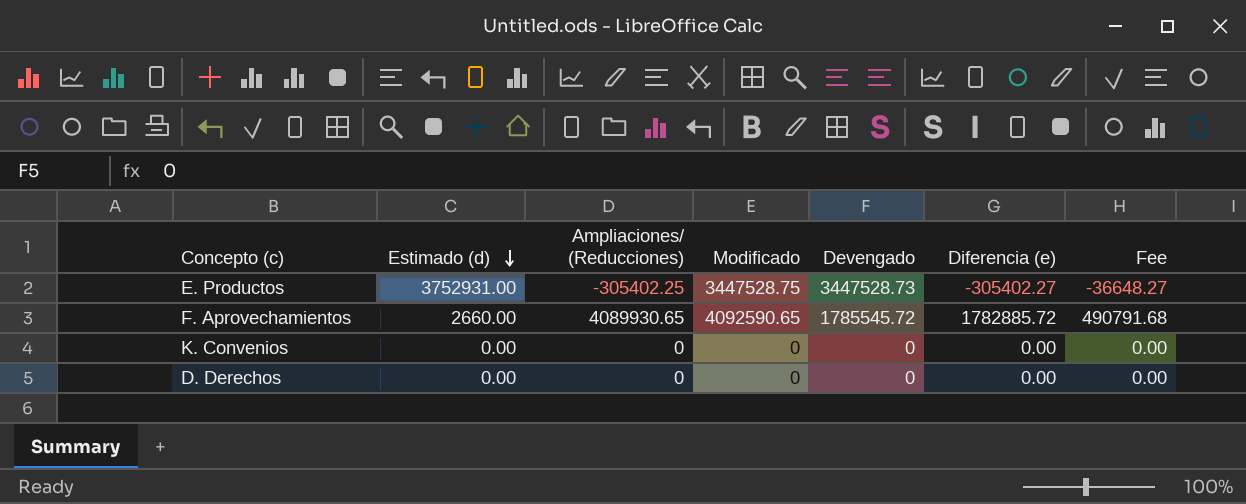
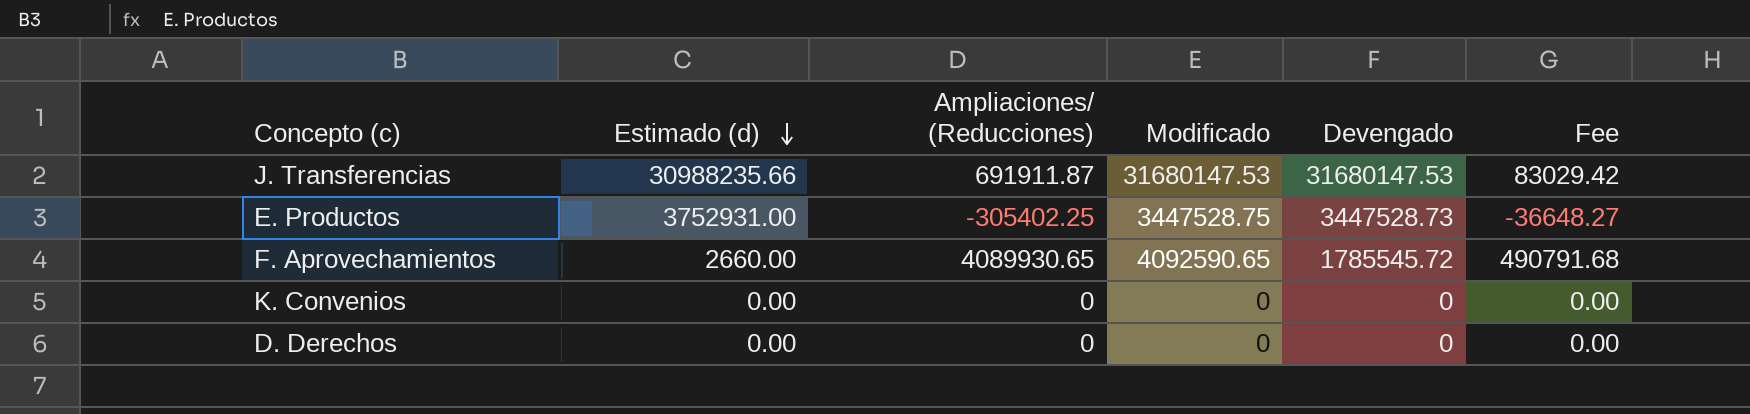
column Diferencia (e) | formula: [Devengado] - [Estimado (d)] -> none
row J. Transferencias: none -> 30988235.66 | 691911.87 | 31680147.53 | 31680147.53 | 83029.42

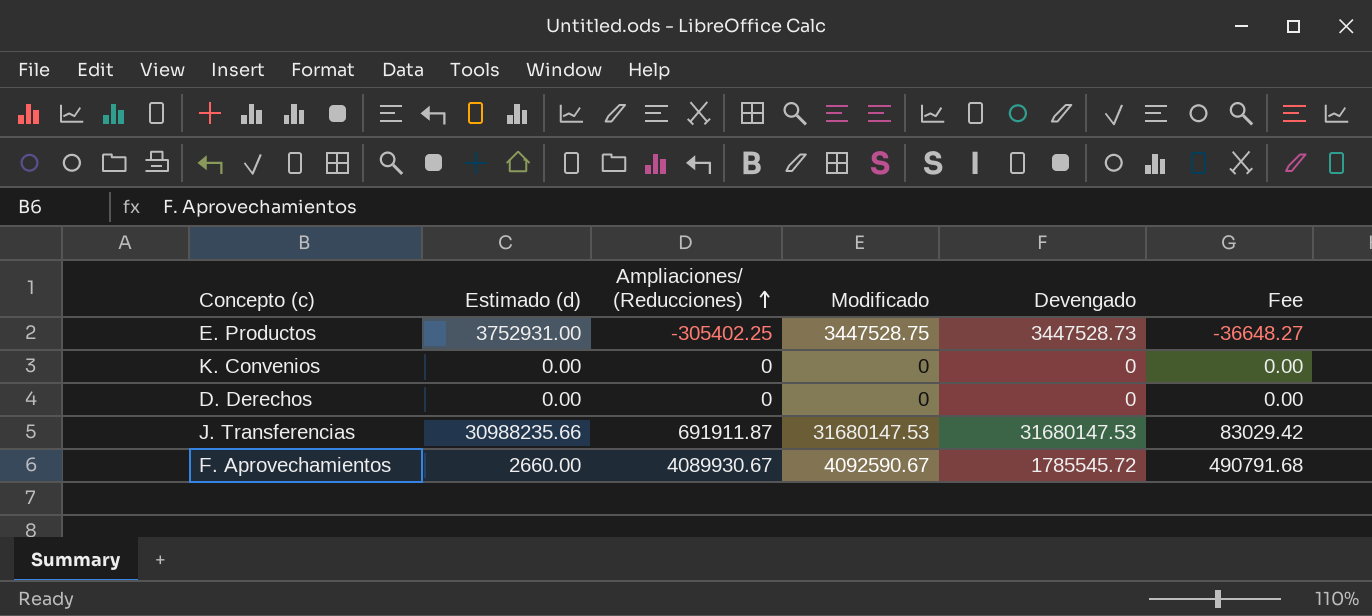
row order: Estimado (d) descending -> Ampliaciones/ (Reducciones) ascending
F. Aprovechamientos | Ampliaciones/ (Reducciones): 4089930.65 -> 4089930.67
F. Aprovechamientos | Modificado: 4092590.65 -> 4092590.67

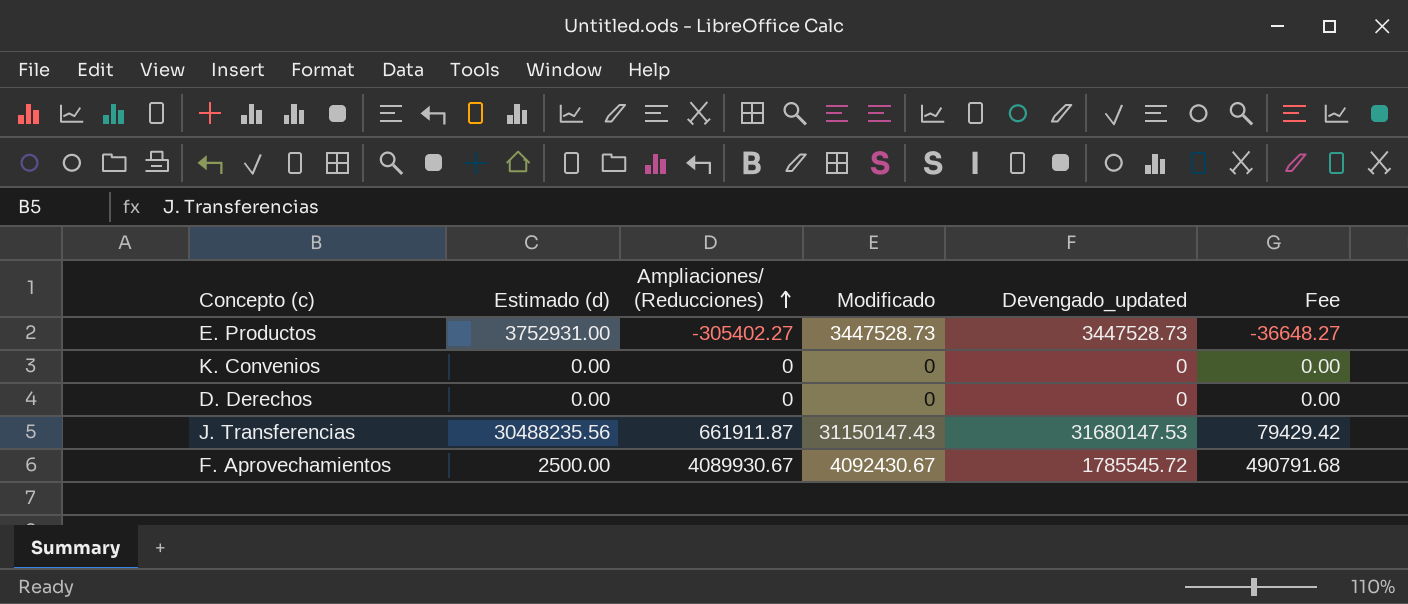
column name: Devengado -> Devengado_updated
E. Productos | Ampliaciones/ (Reducciones): -305402.25 -> -305402.27
E. Productos | Modificado: 3447528.75 -> 3447528.73
J. Transferencias | Estimado (d): 30988235.66 -> 30488235.56
J. Transferencias | Ampliaciones/ (Reducciones): 691911.87 -> 661911.87
J. Transferencias | Modificado: 31680147.53 -> 31150147.43
J. Transferencias | Fee: 83029.42 -> 79429.42
F. Aprovechamientos | Estimado (d): 2660.00 -> 2500.00
F. Aprovechamientos | Modificado: 4092590.67 -> 4092430.67

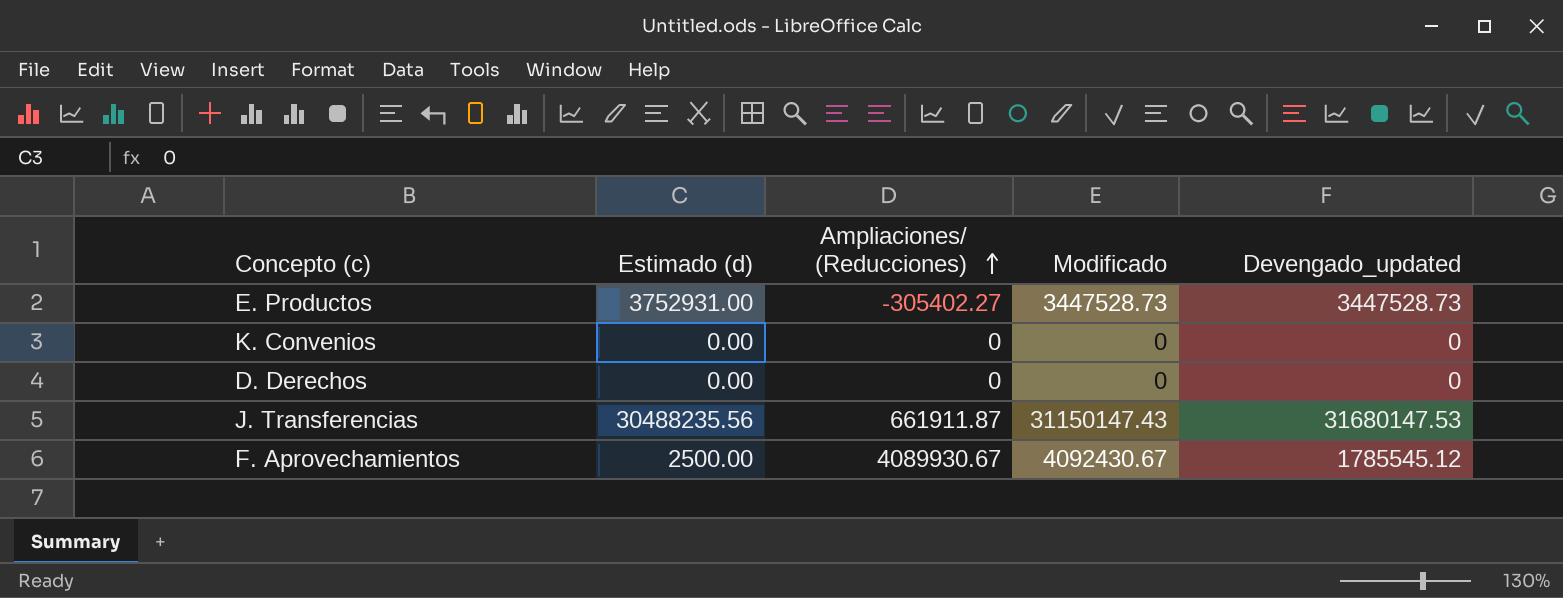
column Fee | formula: [Ampliaciones/ (Reducciones)] * 0.12 -> none
F. Aprovechamientos | Devengado_updated: 1785545.72 -> 1785545.12

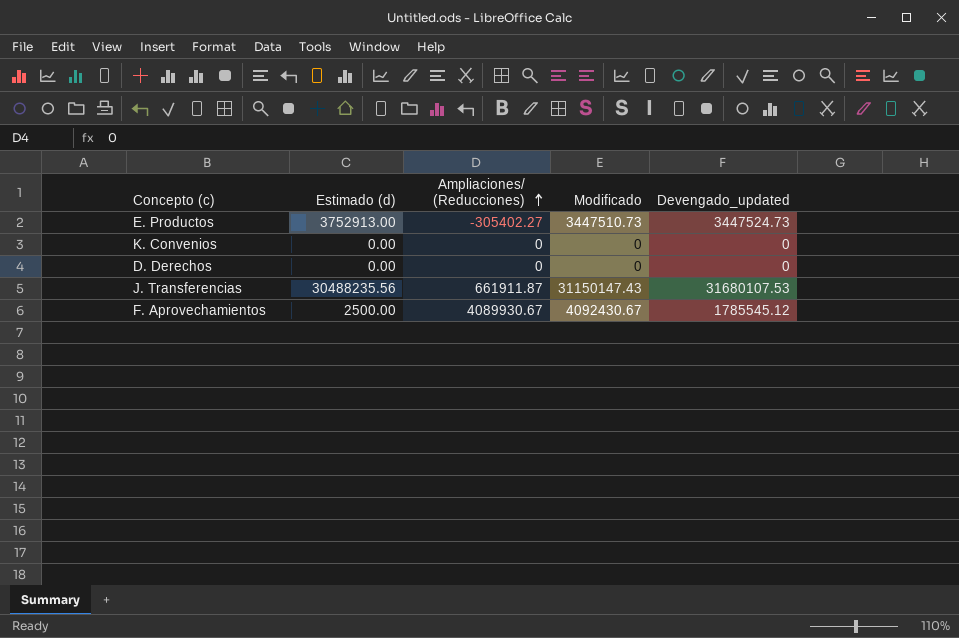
E. Productos | Estimado (d): 3752931.00 -> 3752913.00
E. Productos | Modificado: 3447528.73 -> 3447510.73
E. Productos | Devengado_updated: 3447528.73 -> 3447524.73
J. Transferencias | Devengado_updated: 31680147.53 -> 31680107.53

